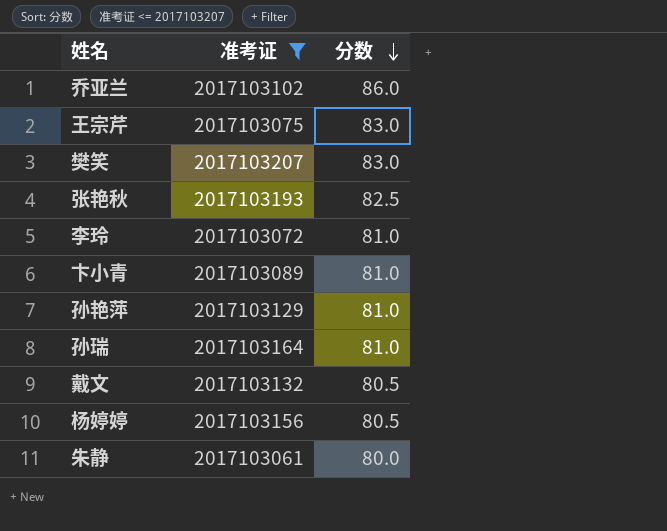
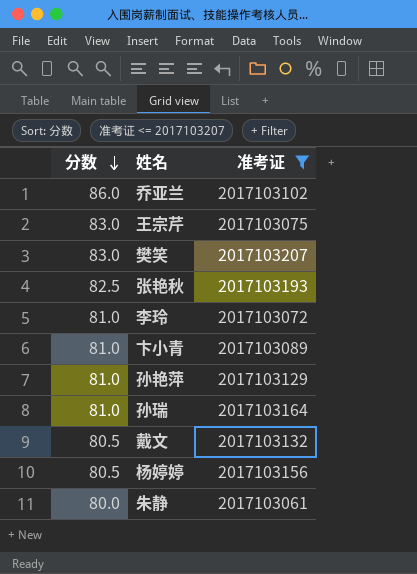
column 分数 | position: 3 -> 1

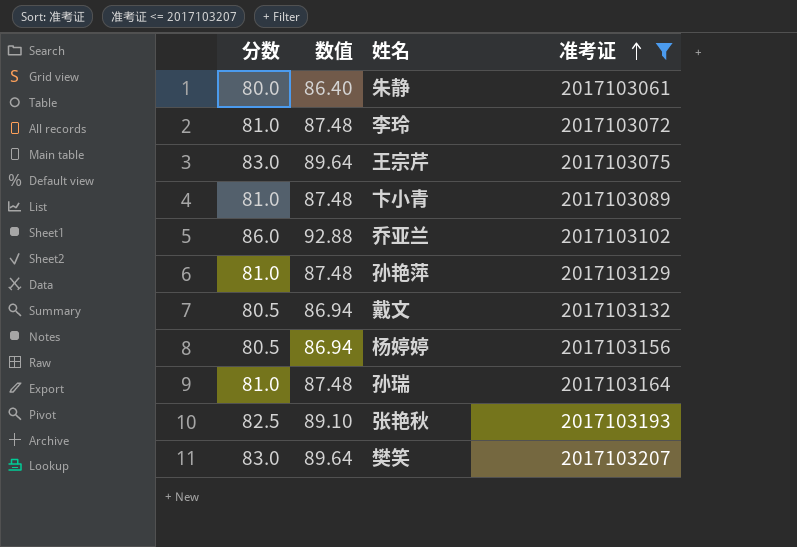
row order: 分数 descending -> 准考证 ascending
column 数值 | formula: none -> [分数] * 1.08

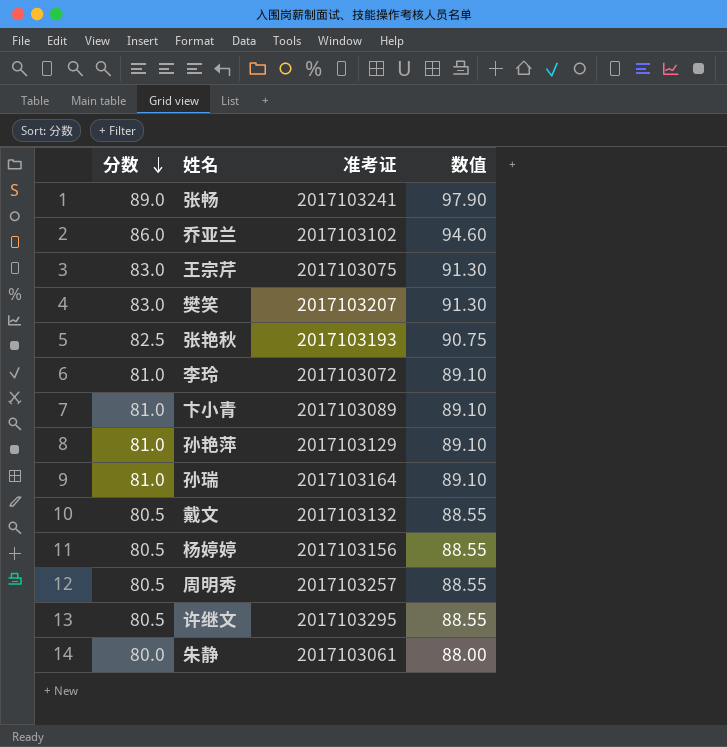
filter: 准考证 <= 2017103207 -> none
row order: 准考证 ascending -> 分数 descending
column 数值 | formula: [分数] * 1.08 -> [分数] * 1.1
column 数值 | position: 2 -> 4

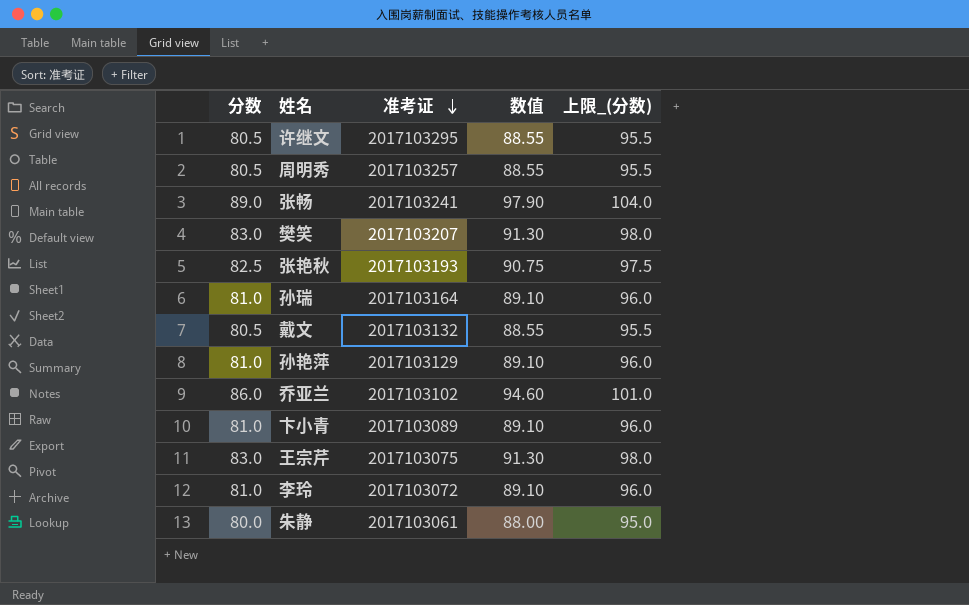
row order: 分数 descending -> 准考证 descending
column 上限_(分数) | formula: none -> [分数] + 15
row 杨婷婷: 80.5 | 2017103156 | 88.55 -> none

